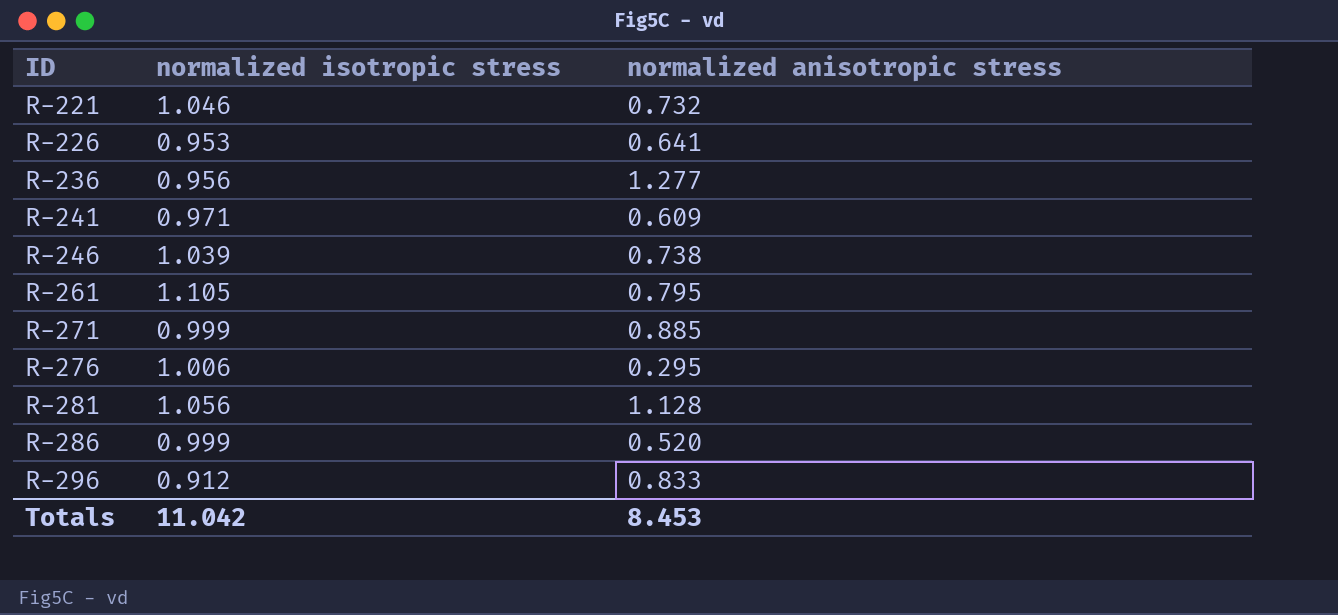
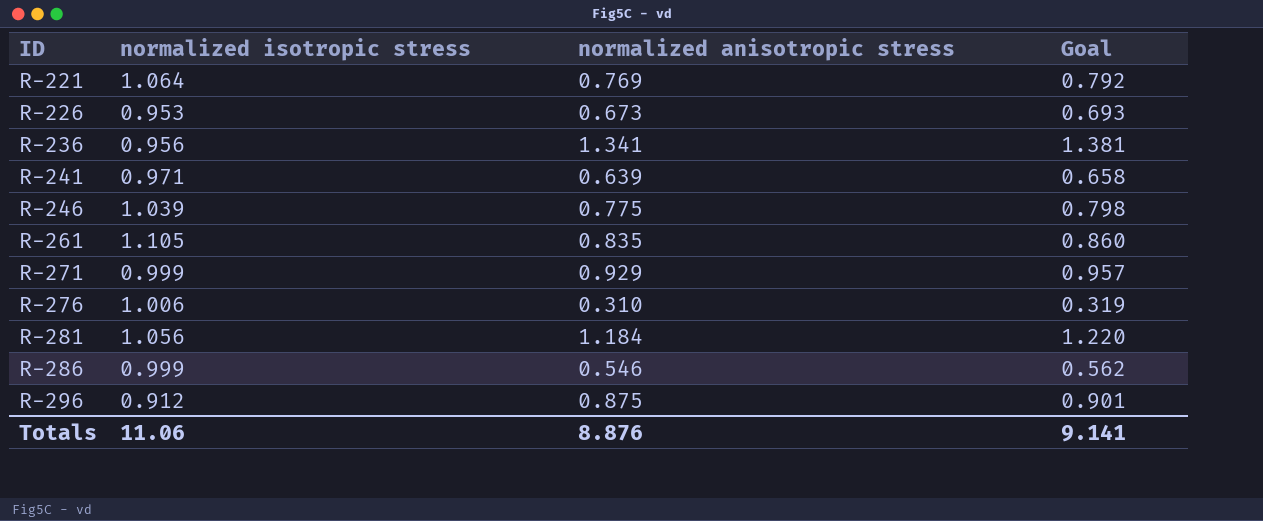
column Goal | formula: none -> [normalized anisotropic stress] * 1.03
R-221 | normalized isotropic stress: 1.046 -> 1.064
R-221 | normalized anisotropic stress: 0.732 -> 0.769
R-226 | normalized anisotropic stress: 0.641 -> 0.673
R-236 | normalized anisotropic stress: 1.277 -> 1.341
R-241 | normalized anisotropic stress: 0.609 -> 0.639
R-246 | normalized anisotropic stress: 0.738 -> 0.775
R-261 | normalized anisotropic stress: 0.795 -> 0.835
R-271 | normalized anisotropic stress: 0.885 -> 0.929
R-276 | normalized anisotropic stress: 0.295 -> 0.310
R-281 | normalized anisotropic stress: 1.128 -> 1.184
R-286 | normalized anisotropic stress: 0.520 -> 0.546
R-296 | normalized anisotropic stress: 0.833 -> 0.875
Totals | normalized isotropic stress: 11.042 -> 11.06
Totals | normalized anisotropic stress: 8.453 -> 8.876

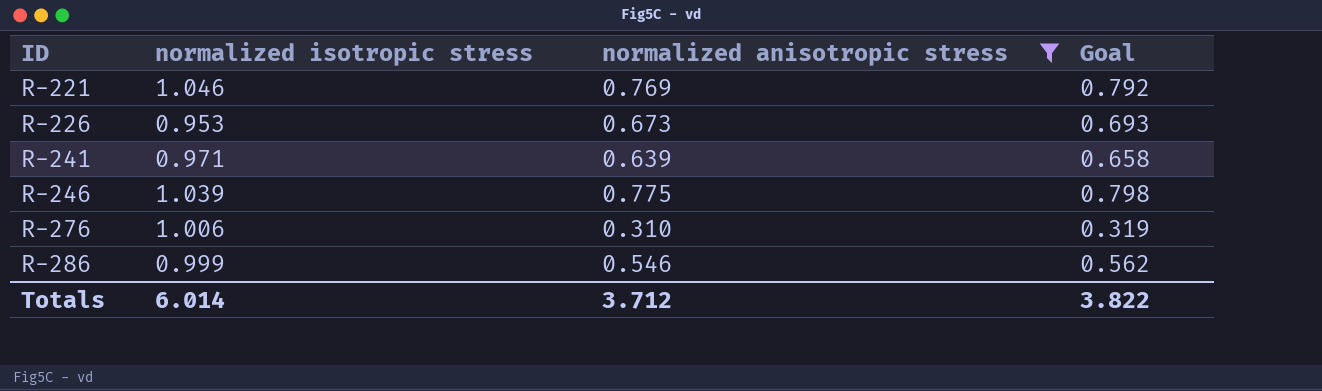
filter: none -> normalized anisotropic stress <= 0.775
R-221 | normalized isotropic stress: 1.064 -> 1.046
Totals | normalized isotropic stress: 11.06 -> 6.014
Totals | normalized anisotropic stress: 8.876 -> 3.712
Totals | Goal: 9.141 -> 3.822

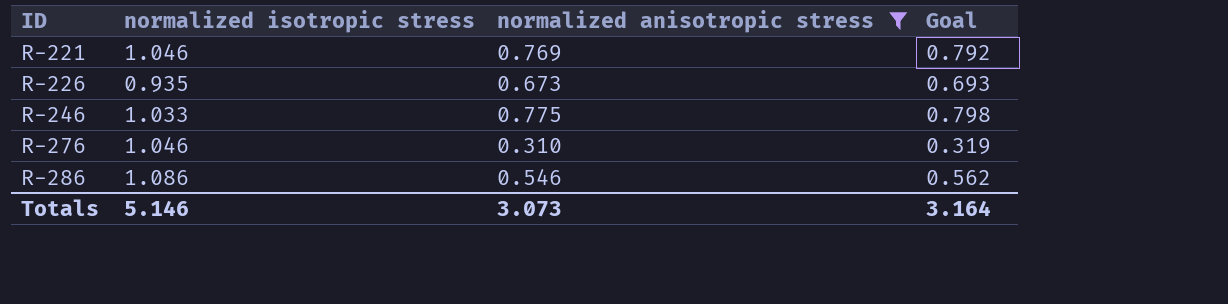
row R-241: 0.971 | 0.639 | 0.658 -> none
R-226 | normalized isotropic stress: 0.953 -> 0.935
R-246 | normalized isotropic stress: 1.039 -> 1.033
R-276 | normalized isotropic stress: 1.006 -> 1.046
R-286 | normalized isotropic stress: 0.999 -> 1.086
Totals | normalized isotropic stress: 6.014 -> 5.146
Totals | normalized anisotropic stress: 3.712 -> 3.073
Totals | Goal: 3.822 -> 3.164

